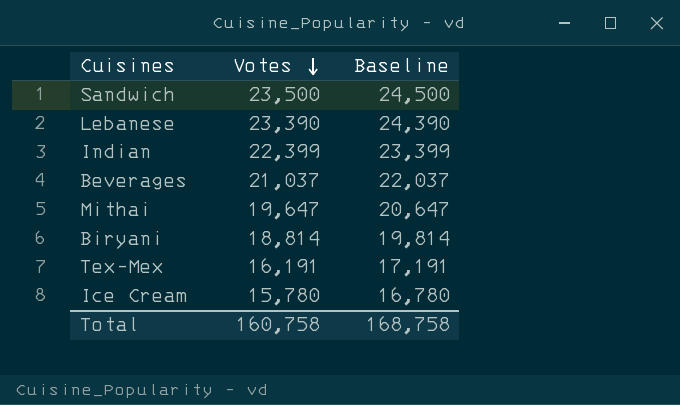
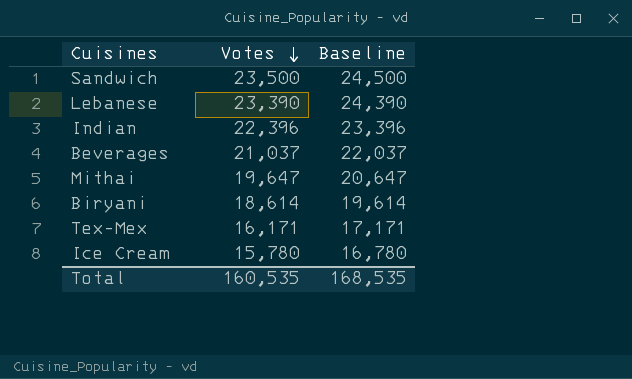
Indian | Votes: 22,399 -> 22,396
Indian | Baseline: 23,399 -> 23,396
Biryani | Votes: 18,814 -> 18,614
Biryani | Baseline: 19,814 -> 19,614
Tex-Mex | Votes: 16,191 -> 16,171
Tex-Mex | Baseline: 17,191 -> 17,171
Total | Votes: 160,758 -> 160,535
Total | Baseline: 168,758 -> 168,535

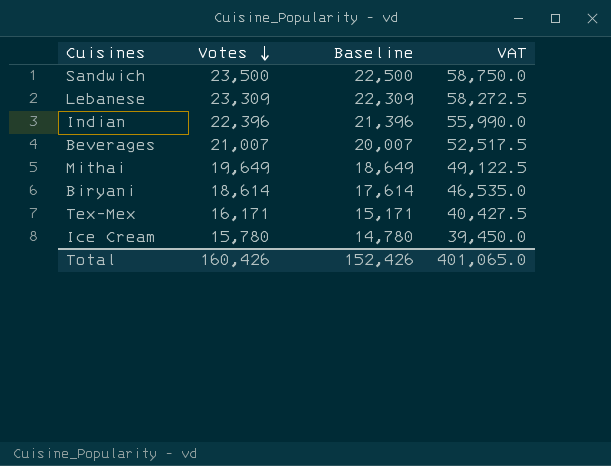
column Baseline | formula: [Votes] + 1000 -> [Votes] - 1000
column VAT | formula: none -> [Votes] * 2.5
Lebanese | Votes: 23,390 -> 23,309
Beverages | Votes: 21,037 -> 21,007
Mithai | Votes: 19,647 -> 19,649
Total | Votes: 160,535 -> 160,426
Total | Baseline: 168,535 -> 152,426

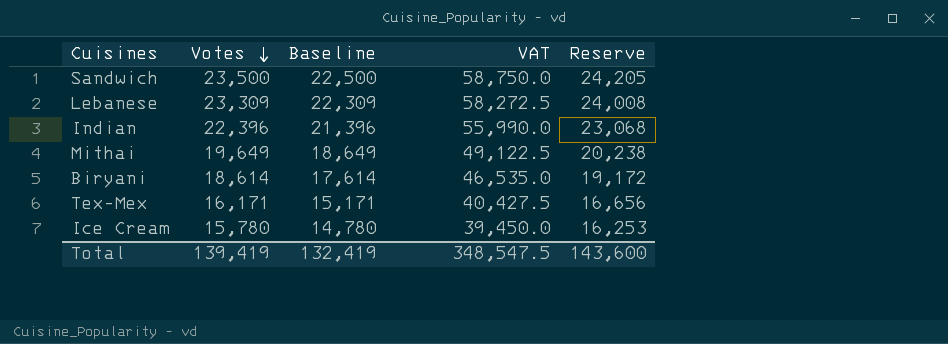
column Reserve | formula: none -> [Votes] * 1.03
row Beverages: 21,007 | 20,007 | 52,517.5 -> none
Total | Votes: 160,426 -> 139,419
Total | Baseline: 152,426 -> 132,419
Total | VAT: 401,065.0 -> 348,547.5

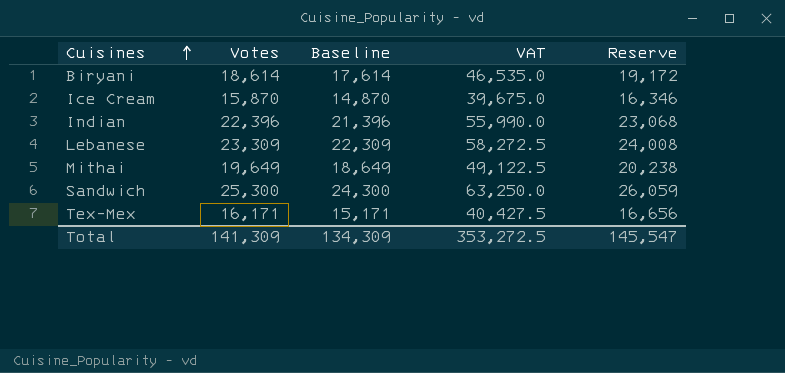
row order: Votes descending -> Cuisines ascending
Ice Cream | Votes: 15,780 -> 15,870
Ice Cream | Baseline: 14,780 -> 14,870
Ice Cream | VAT: 39,450.0 -> 39,675.0
Ice Cream | Reserve: 16,253 -> 16,346
Sandwich | Votes: 23,500 -> 25,300
Sandwich | Baseline: 22,500 -> 24,300
Sandwich | VAT: 58,750.0 -> 63,250.0
Sandwich | Reserve: 24,205 -> 26,059
Total | Votes: 139,419 -> 141,309
Total | Baseline: 132,419 -> 134,309
Total | VAT: 348,547.5 -> 353,272.5
Total | Reserve: 143,600 -> 145,547

